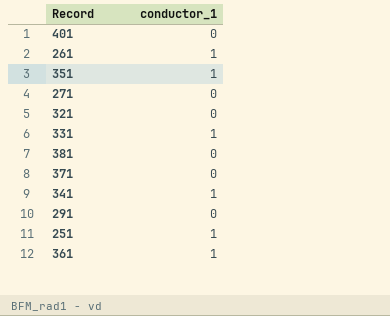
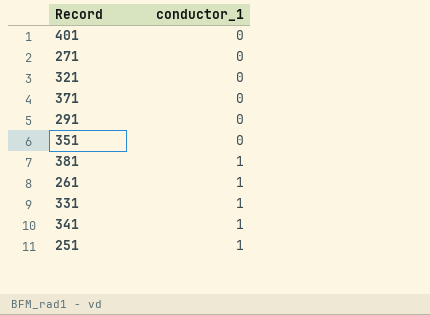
row order: none -> conductor_1 ascending
row 361: 1 -> none
351 | conductor_1: 1 -> 0
381 | conductor_1: 0 -> 1

